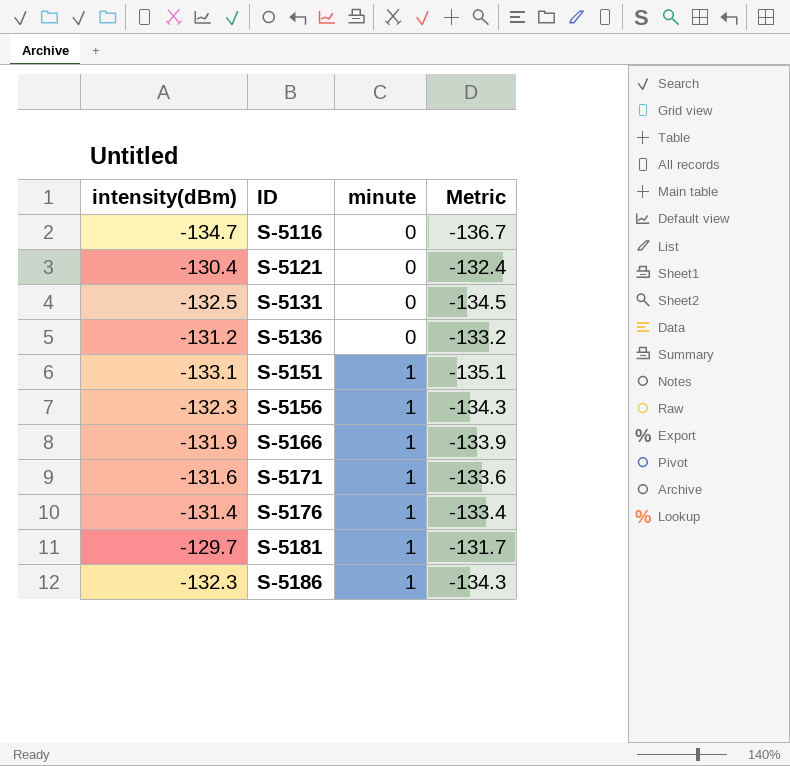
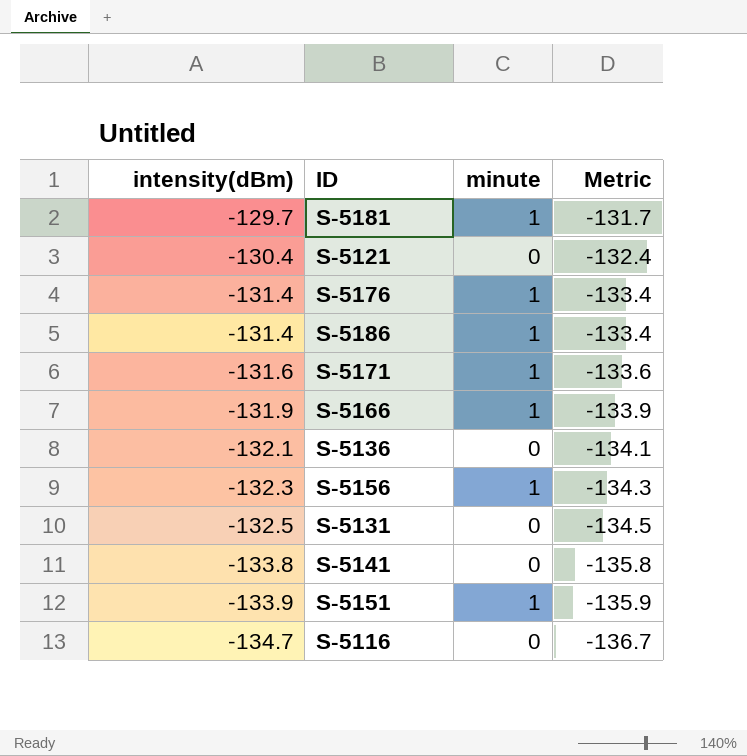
row order: ID ascending -> intensity(dBm) descending
S-5186 | intensity(dBm): -132.3 -> -131.4
S-5186 | Metric: -134.3 -> -133.4
S-5136 | intensity(dBm): -131.2 -> -132.1
S-5136 | Metric: -133.2 -> -134.1
row S-5141: none -> -133.8 | 0 | -135.8
S-5151 | intensity(dBm): -133.1 -> -133.9
S-5151 | Metric: -135.1 -> -135.9

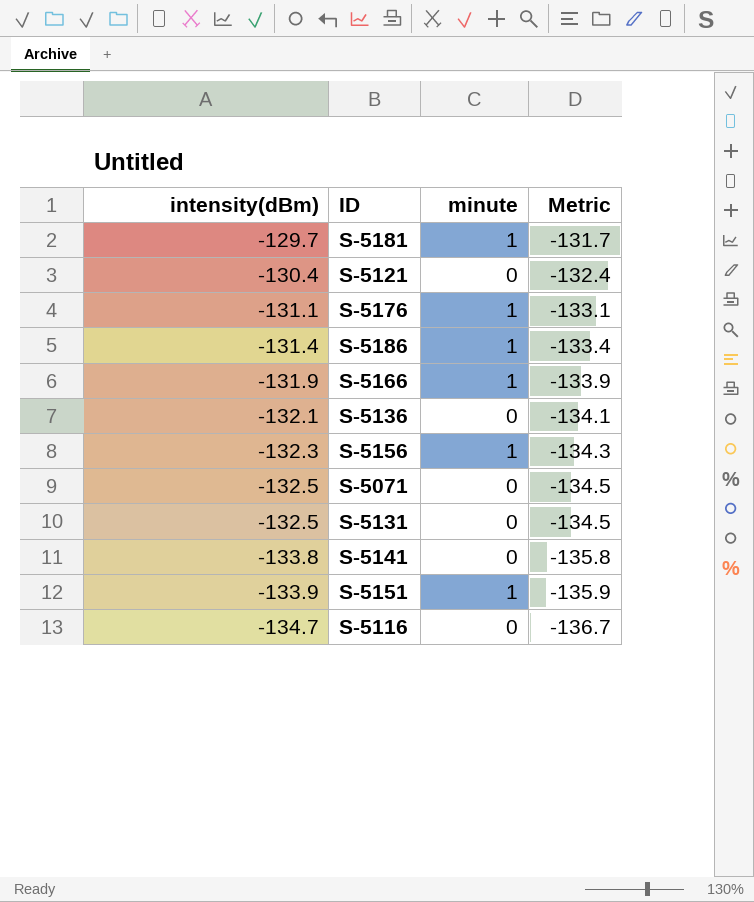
row S-5171: -131.6 | 1 | -133.6 -> none
S-5176 | intensity(dBm): -131.4 -> -131.1
S-5176 | Metric: -133.4 -> -133.1
row S-5071: none -> -132.5 | 0 | -134.5

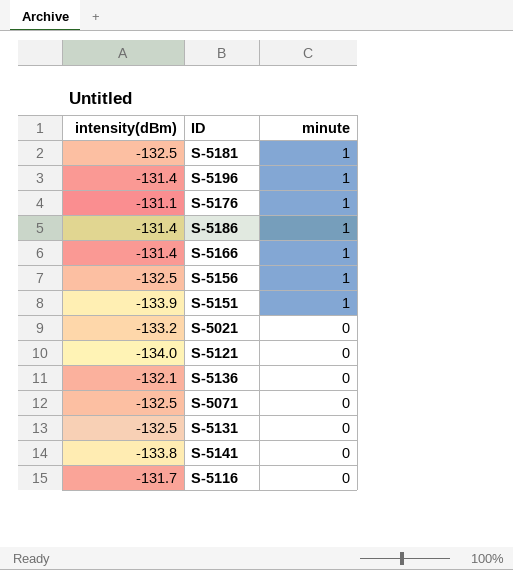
row order: intensity(dBm) descending -> minute descending
column Metric | formula: [intensity(dBm)] - 2 -> none
S-5181 | intensity(dBm): -129.7 -> -132.5
row S-5196: none -> -131.4 | 1
S-5166 | intensity(dBm): -131.9 -> -131.4
S-5156 | intensity(dBm): -132.3 -> -132.5
row S-5021: none -> -133.2 | 0
S-5121 | intensity(dBm): -130.4 -> -134.0
S-5116 | intensity(dBm): -134.7 -> -131.7

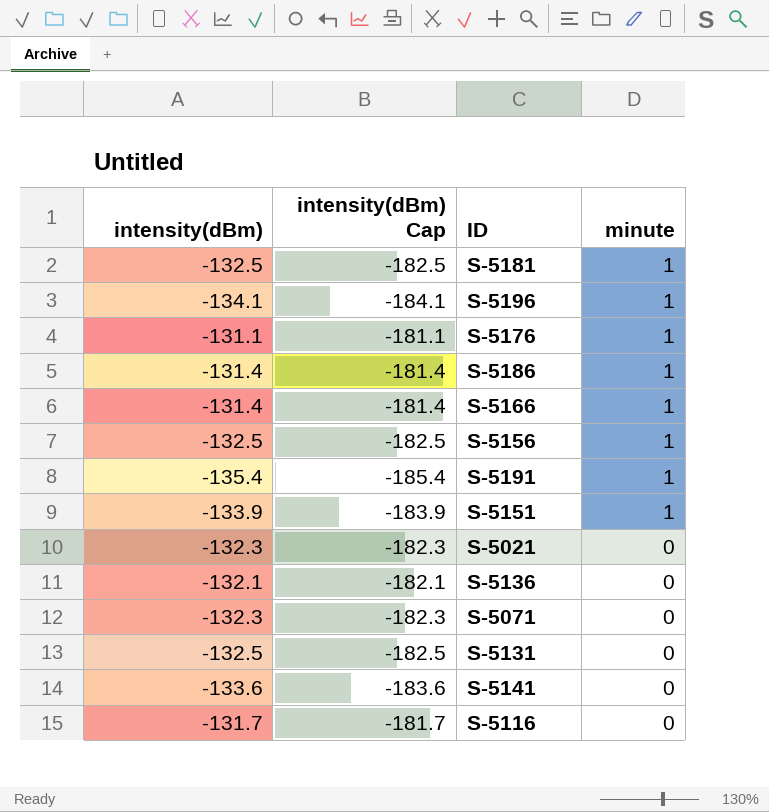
column intensity(dBm) Cap | formula: none -> [intensity(dBm)] - 50
row S-5121: -134.0 | 0 -> none
S-5196 | intensity(dBm): -131.4 -> -134.1
row S-5191: none -> -135.4 | -185.4 | 1
S-5021 | intensity(dBm): -133.2 -> -132.3
S-5071 | intensity(dBm): -132.5 -> -132.3
S-5141 | intensity(dBm): -133.8 -> -133.6

